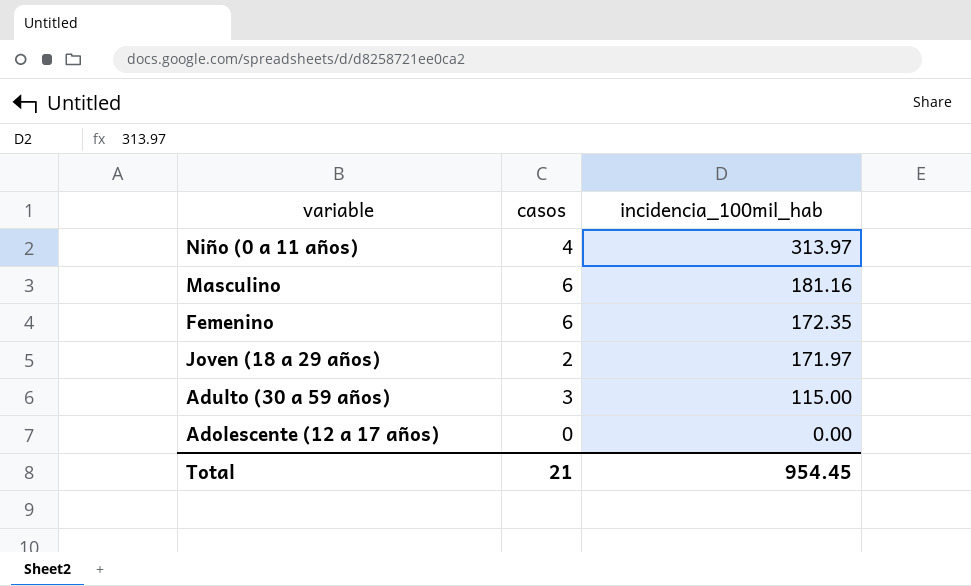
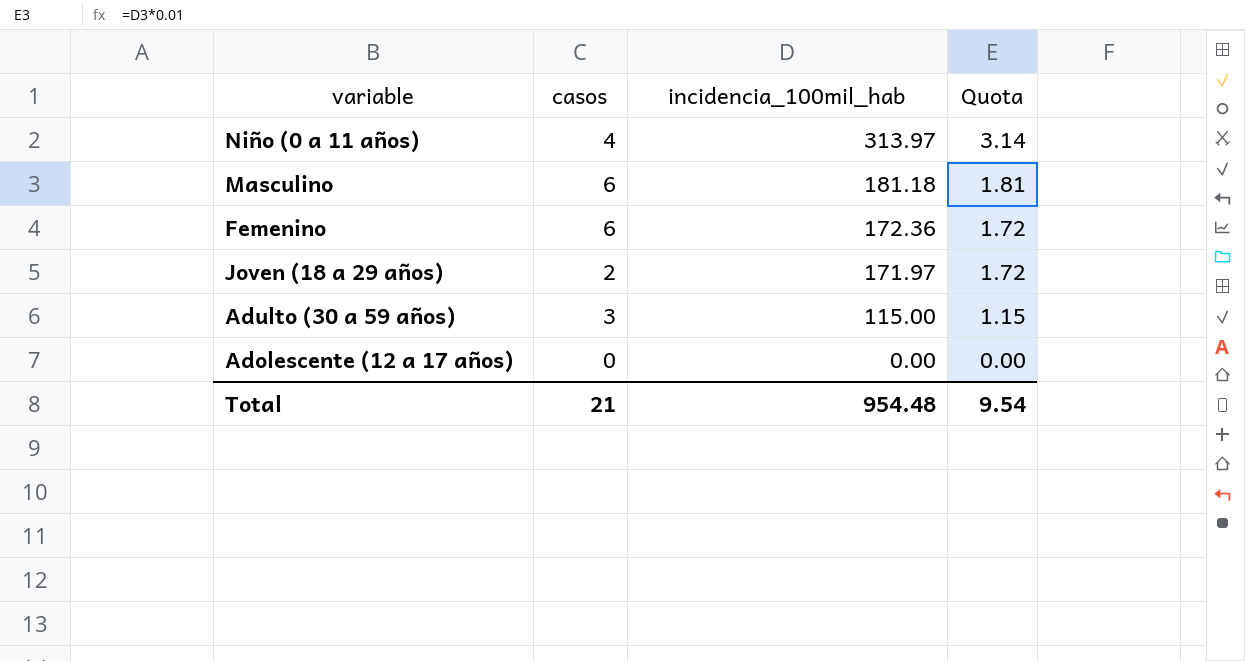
column Quota | formula: none -> [incidencia_100mil_hab] * 0.01
Masculino | incidencia_100mil_hab: 181.16 -> 181.18
Femenino | incidencia_100mil_hab: 172.35 -> 172.36
Total | incidencia_100mil_hab: 954.45 -> 954.48

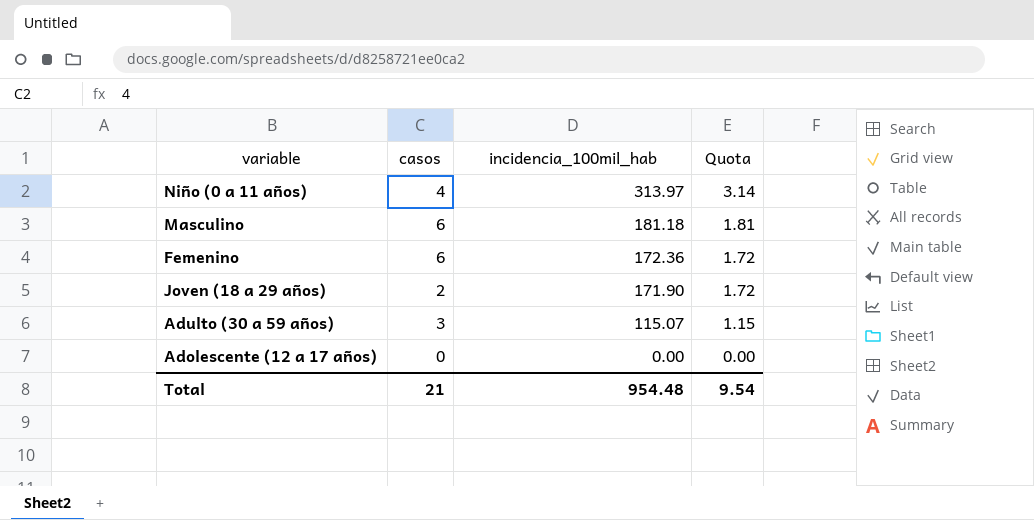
Joven (18 a 29 años) | incidencia_100mil_hab: 171.97 -> 171.90
Adulto (30 a 59 años) | incidencia_100mil_hab: 115.00 -> 115.07

